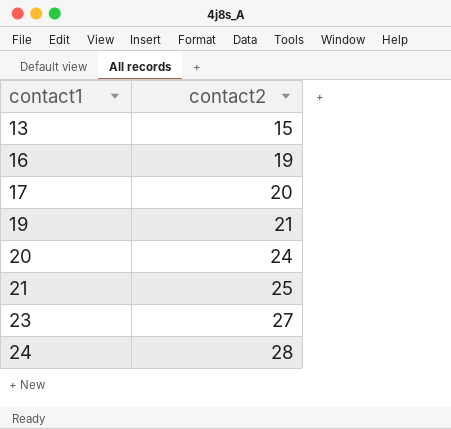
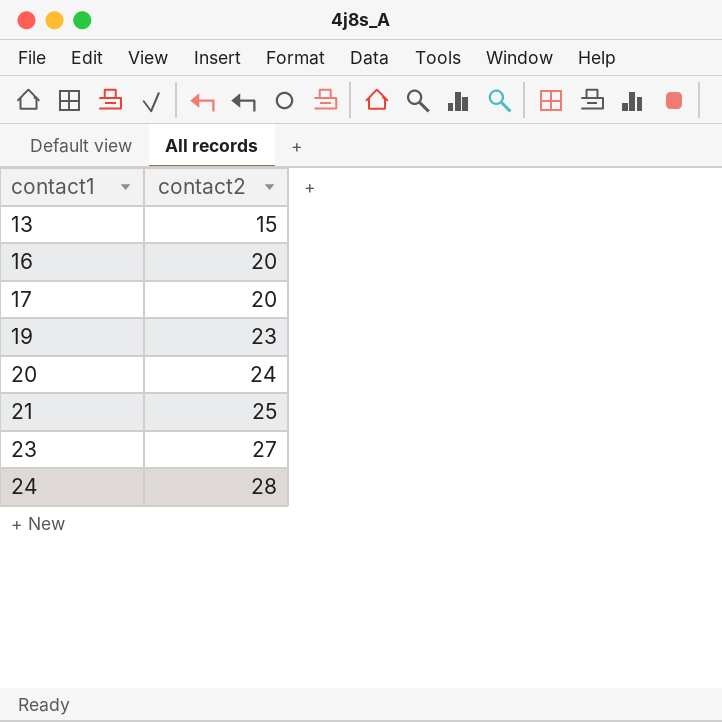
16 | contact2: 19 -> 20
19 | contact2: 21 -> 23

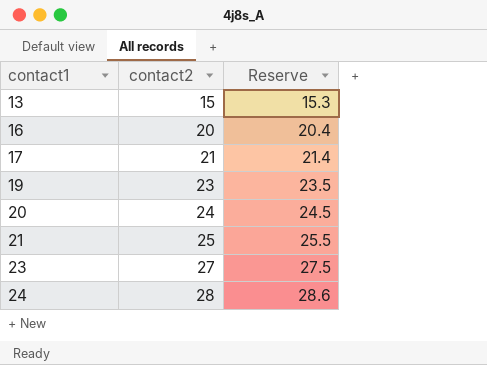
column Reserve | formula: none -> [contact2] * 1.02
17 | contact2: 20 -> 21

